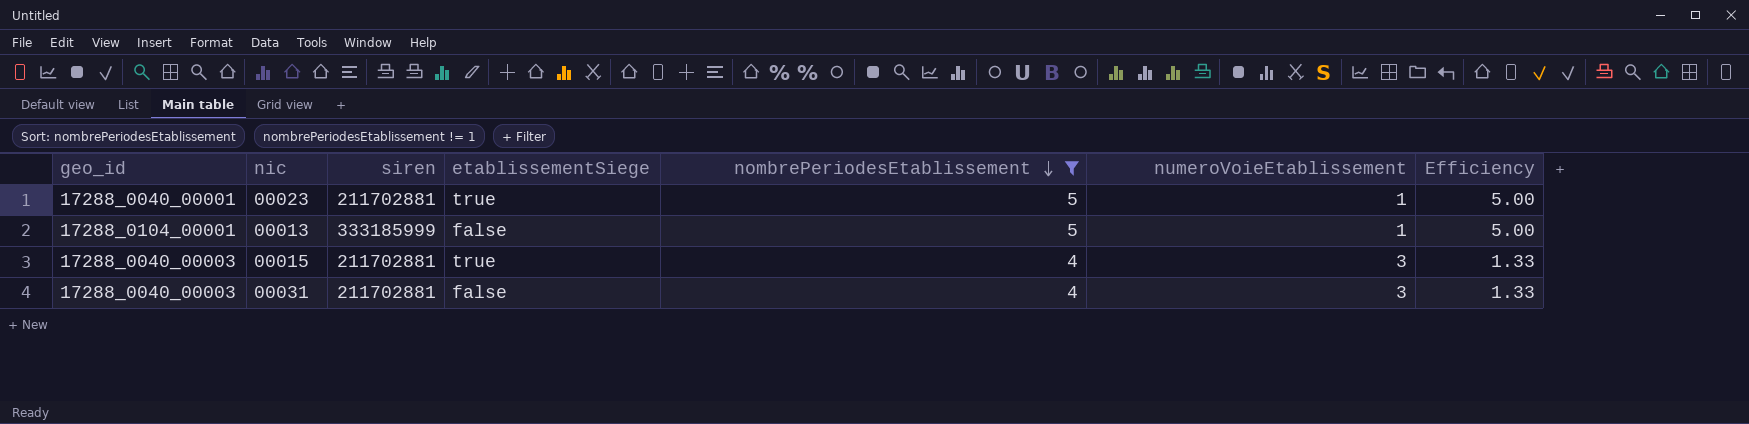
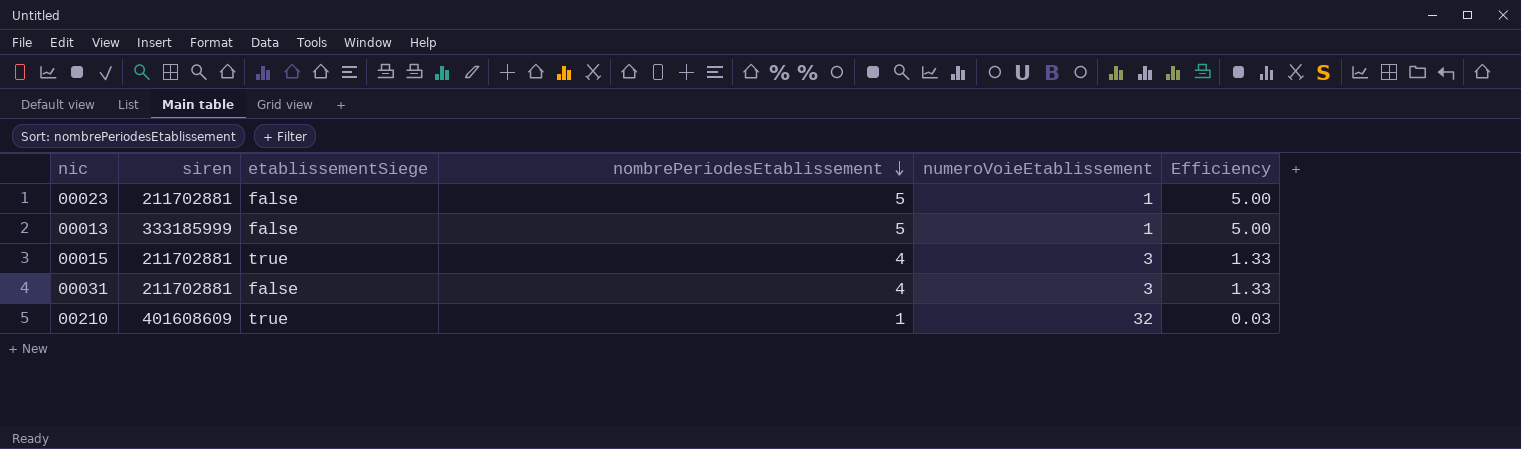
filter: nombrePeriodesEtablissement != 1 -> none
column geo_id | position: 1 -> none
00023 | etablissementSiege: true -> false

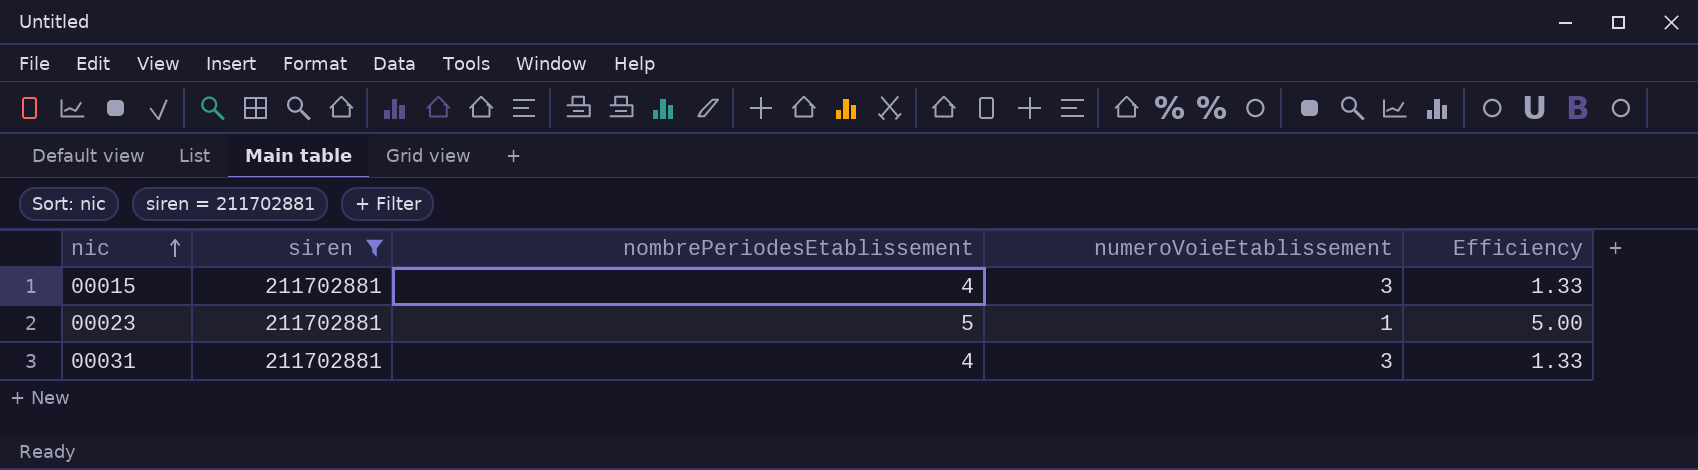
filter: none -> siren = 211702881
row order: nombrePeriodesEtablissement descending -> nic ascending
column etablissementSiege | position: 3 -> none

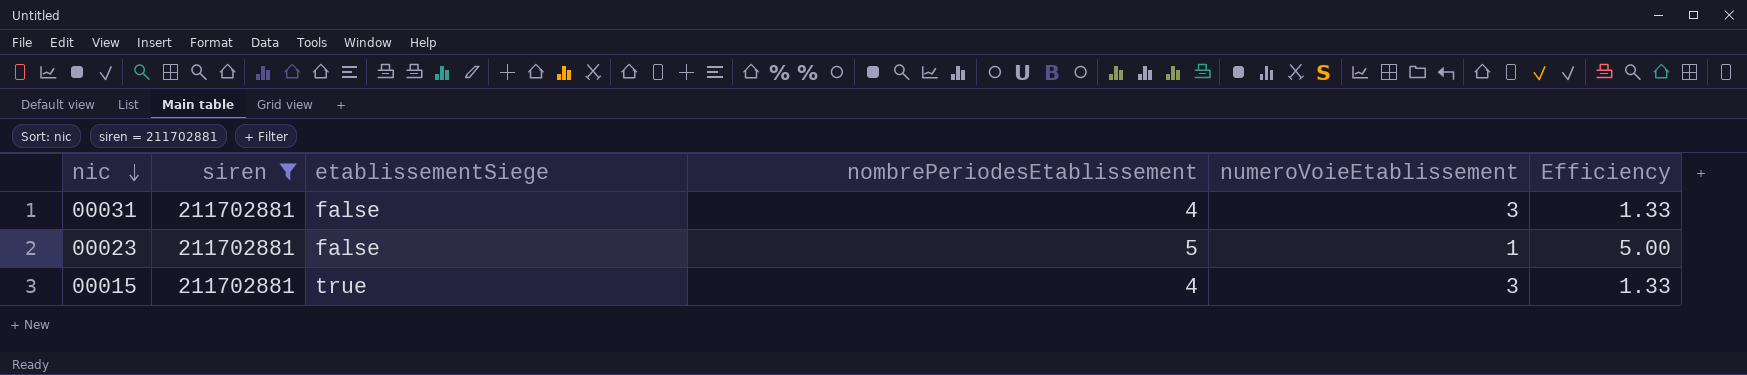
row order: nic ascending -> nic descending
column etablissementSiege | position: none -> 3

